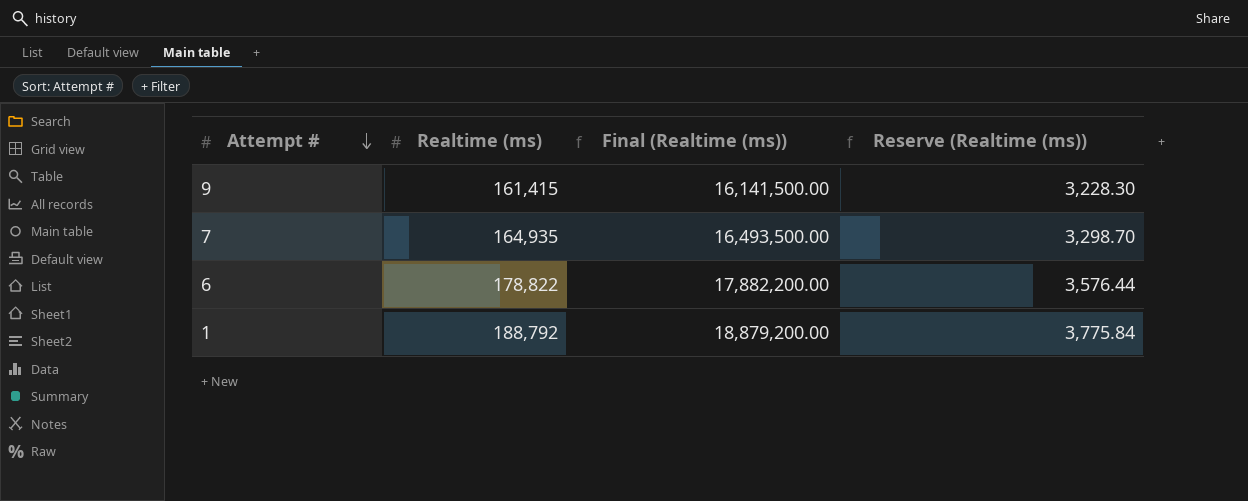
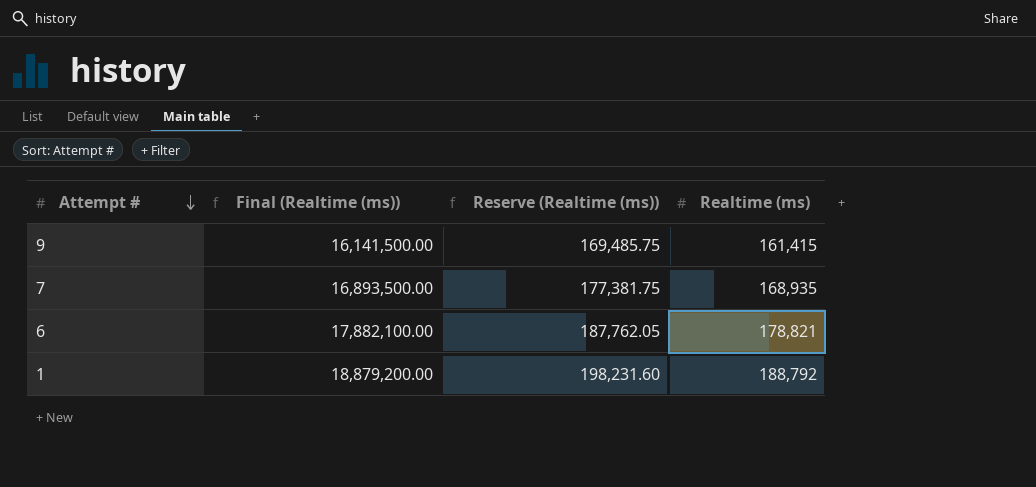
column Reserve (Realtime (ms)) | formula: [Realtime (ms)] * 0.02 -> [Realtime (ms)] * 1.05
column Realtime (ms) | position: 2 -> 4
7 | Final (Realtime (ms)): 16,493,500.00 -> 16,893,500.00
7 | Realtime (ms): 164,935 -> 168,935
6 | Final (Realtime (ms)): 17,882,200.00 -> 17,882,100.00
6 | Realtime (ms): 178,822 -> 178,821

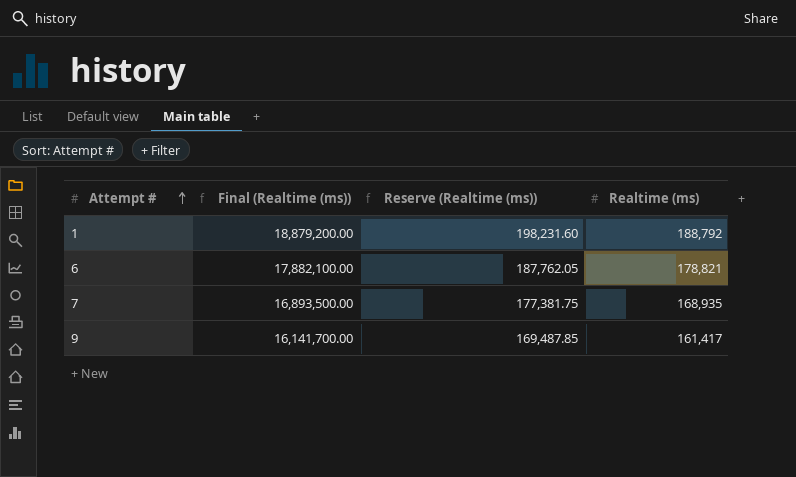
row order: Attempt # descending -> Attempt # ascending
9 | Final (Realtime (ms)): 16,141,500.00 -> 16,141,700.00
9 | Reserve (Realtime (ms)): 169,485.75 -> 169,487.85
9 | Realtime (ms): 161,415 -> 161,417

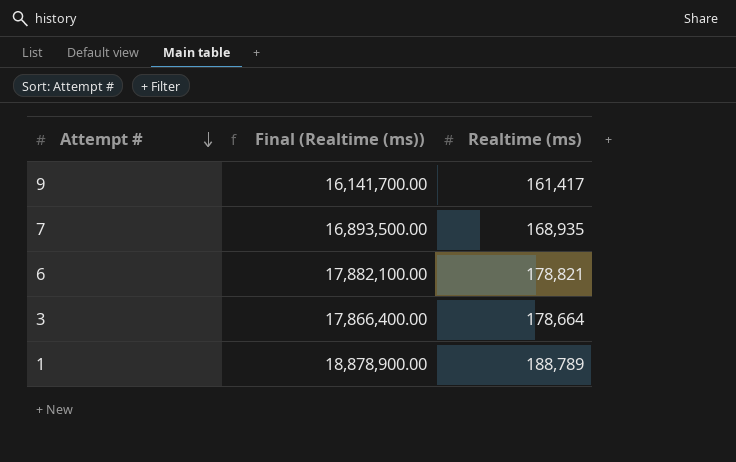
row order: Attempt # ascending -> Attempt # descending
column Reserve (Realtime (ms)) | formula: [Realtime (ms)] * 1.05 -> none
row 3: none -> 17,866,400.00 | 178,664
1 | Final (Realtime (ms)): 18,879,200.00 -> 18,878,900.00
1 | Realtime (ms): 188,792 -> 188,789

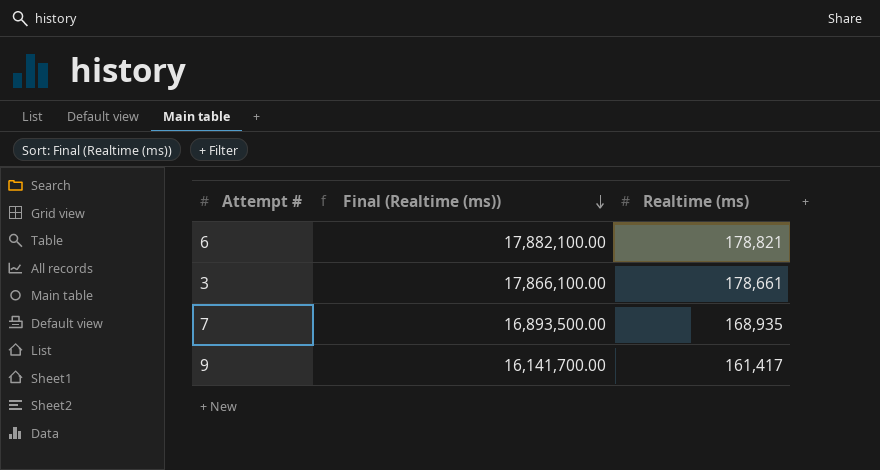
row order: Attempt # descending -> Final (Realtime (ms)) descending
row 1: 18,878,900.00 | 188,789 -> none
3 | Final (Realtime (ms)): 17,866,400.00 -> 17,866,100.00
3 | Realtime (ms): 178,664 -> 178,661

